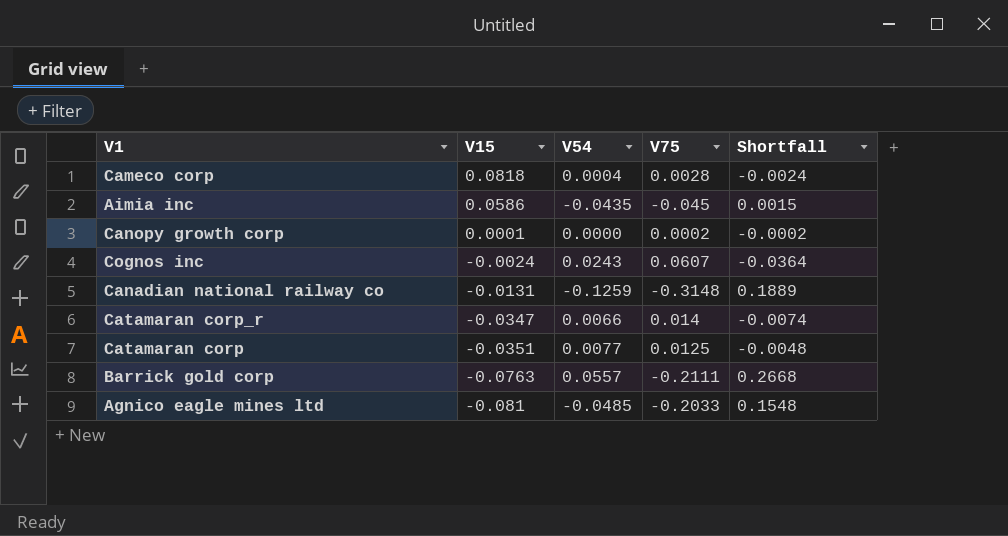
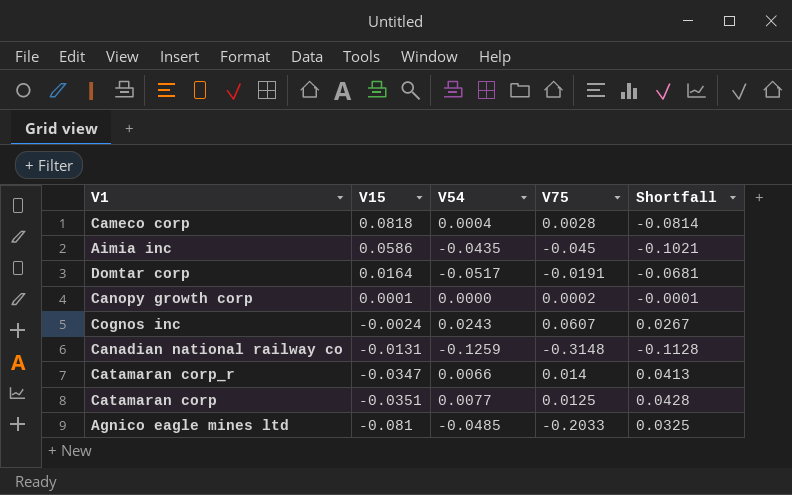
column Shortfall | formula: [V54] - [V75] -> [V54] - [V15]
row Barrick gold corp: -0.0763 | 0.0557 | -0.2111 | 0.2668 -> none
row Domtar corp: none -> 0.0164 | -0.0517 | -0.0191 | -0.0681

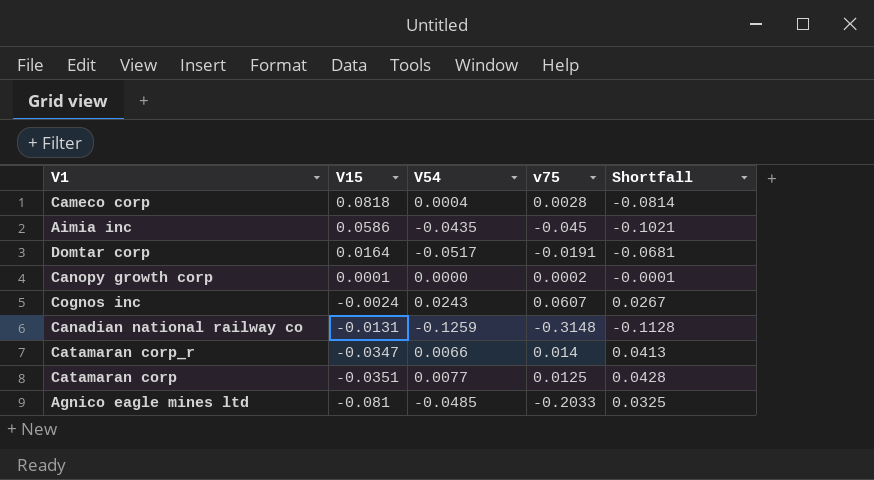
column name: V75 -> v75

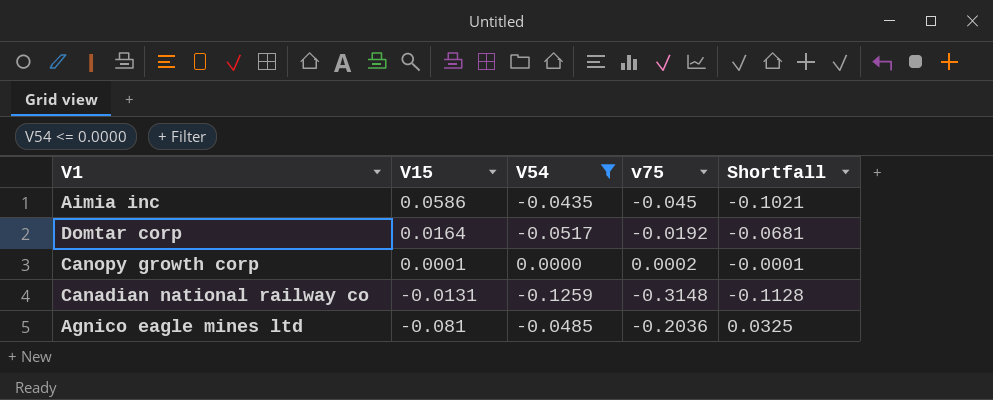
filter: none -> V54 <= 0.0000
Domtar corp | v75: -0.0191 -> -0.0192
Agnico eagle mines ltd | v75: -0.2033 -> -0.2036

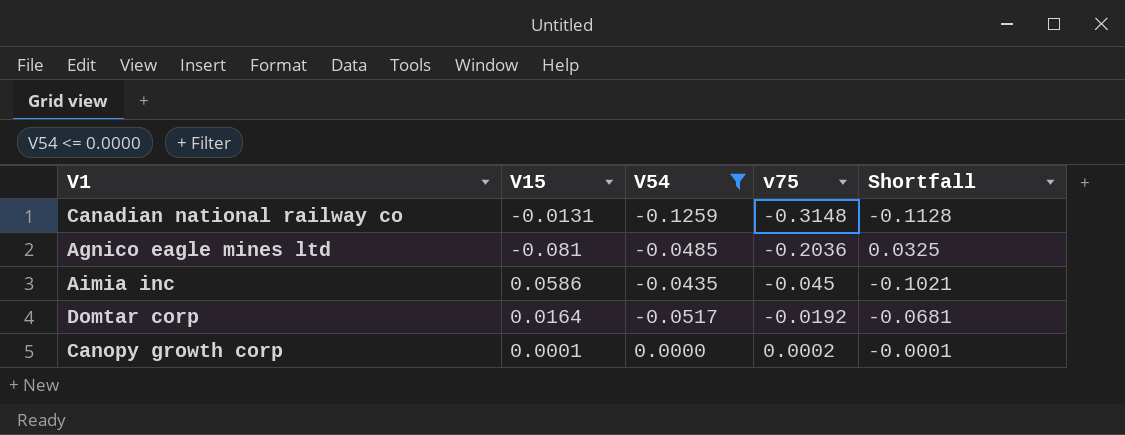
row order: V15 descending -> v75 ascending

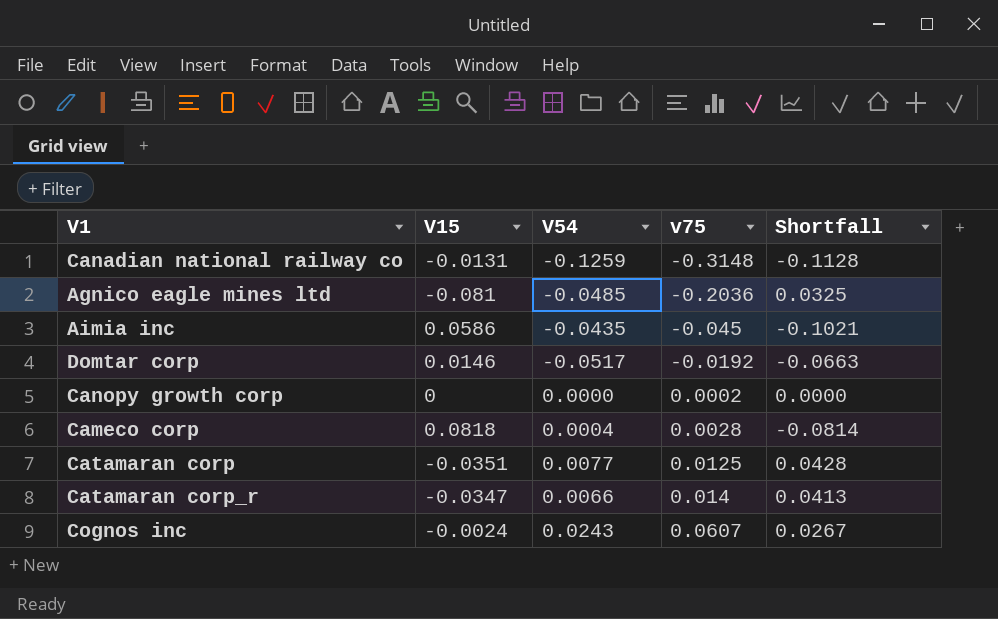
filter: V54 <= 0.0000 -> none
Domtar corp | V15: 0.0164 -> 0.0146
Domtar corp | Shortfall: -0.0681 -> -0.0663
Canopy growth corp | V15: 0.0001 -> 0
Canopy growth corp | Shortfall: -0.0001 -> 0.0000

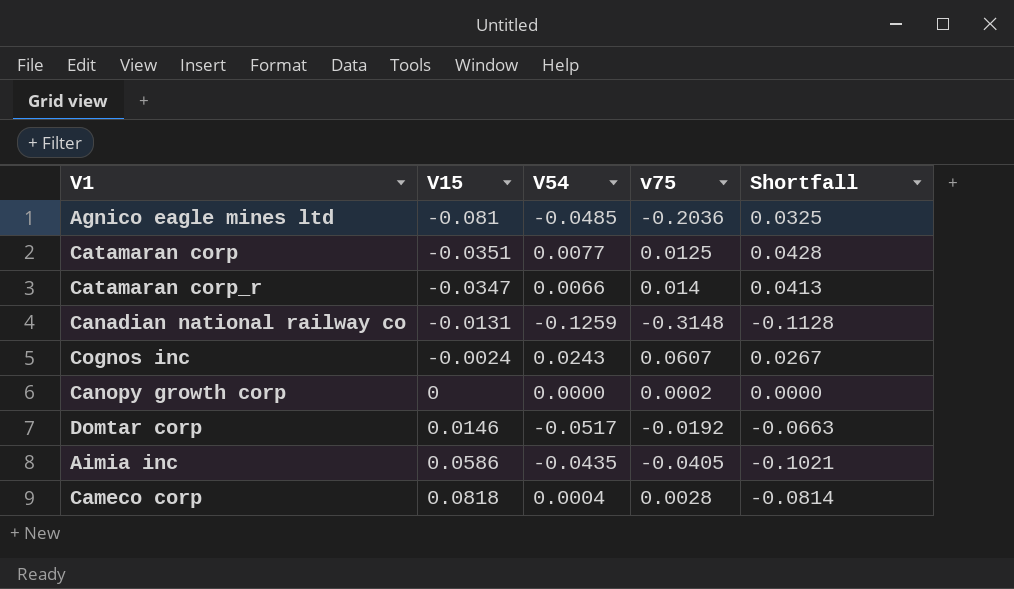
row order: v75 ascending -> V15 ascending
Aimia inc | v75: -0.045 -> -0.0405

